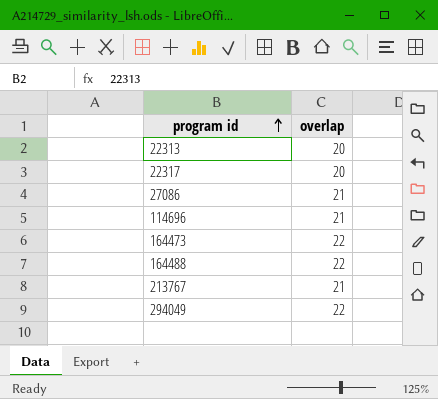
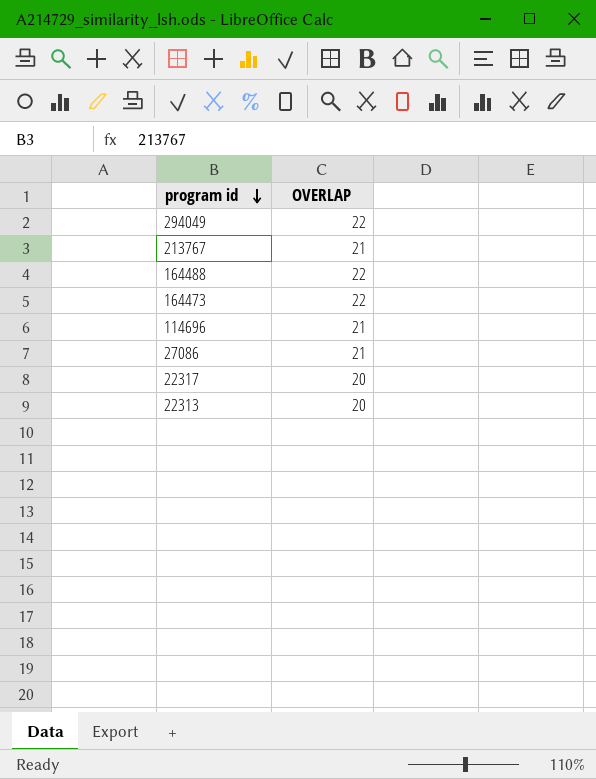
row order: program id ascending -> program id descending
column name: overlap -> OVERLAP

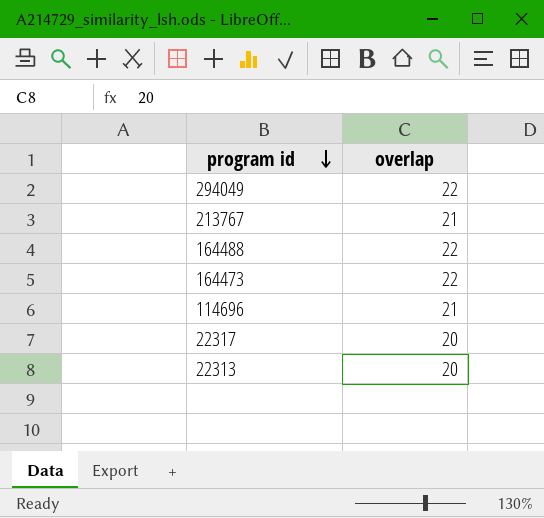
column name: OVERLAP -> overlap
row 27086: 21 -> none

